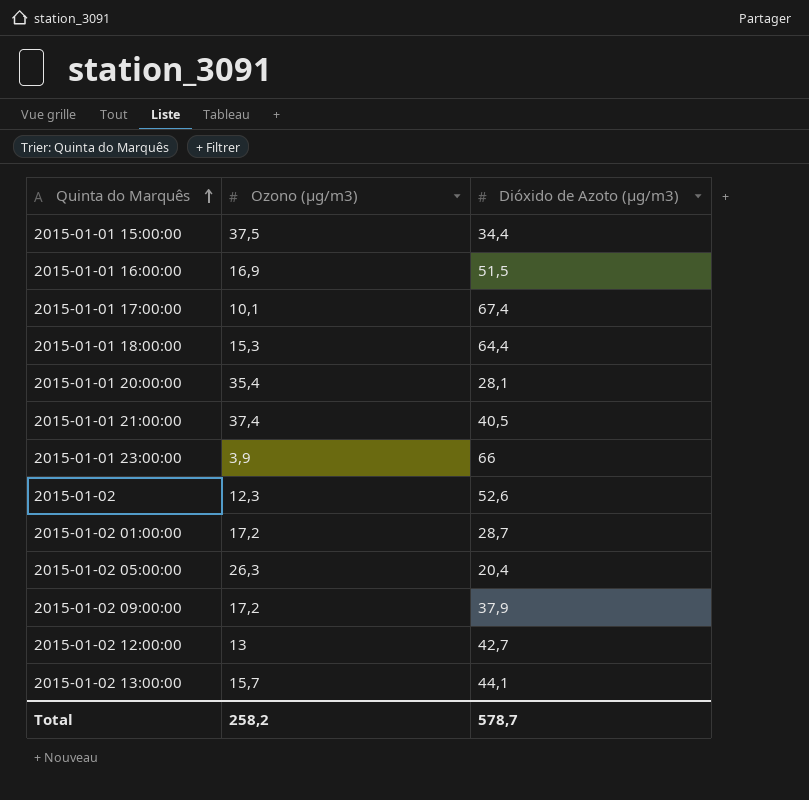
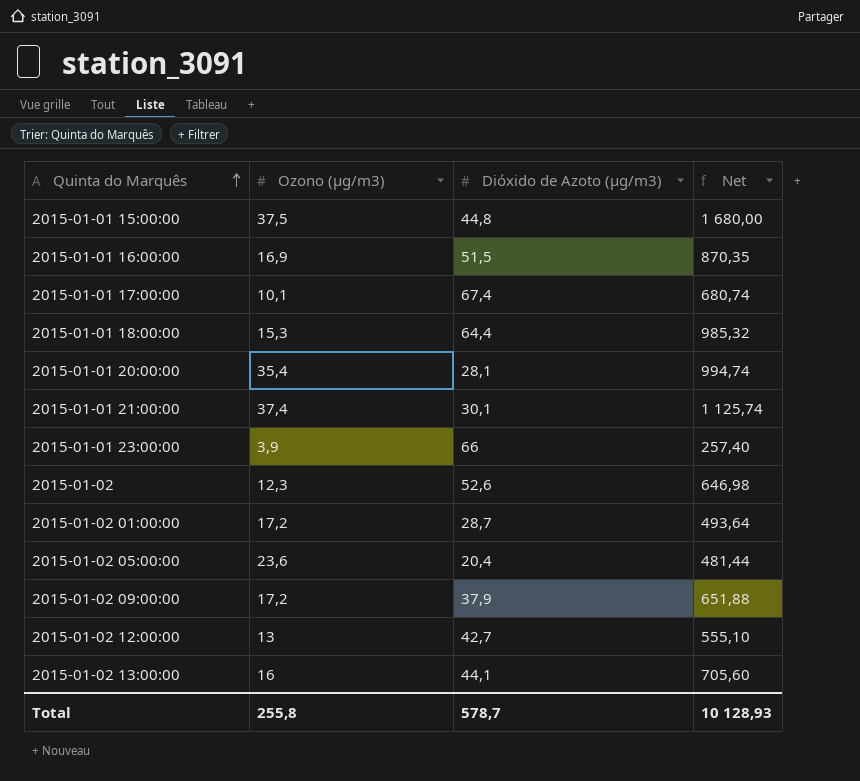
column Net | formula: none -> [Ozono (µg/m3)] * [Dióxido de Azoto (µg/m3)]
2015-01-01 15:00:00 | Dióxido de Azoto (µg/m3): 34,4 -> 44,8
2015-01-01 21:00:00 | Dióxido de Azoto (µg/m3): 40,5 -> 30,1
2015-01-02 05:00:00 | Ozono (µg/m3): 26,3 -> 23,6
2015-01-02 13:00:00 | Ozono (µg/m3): 15,7 -> 16
Total | Ozono (µg/m3): 258,2 -> 255,8

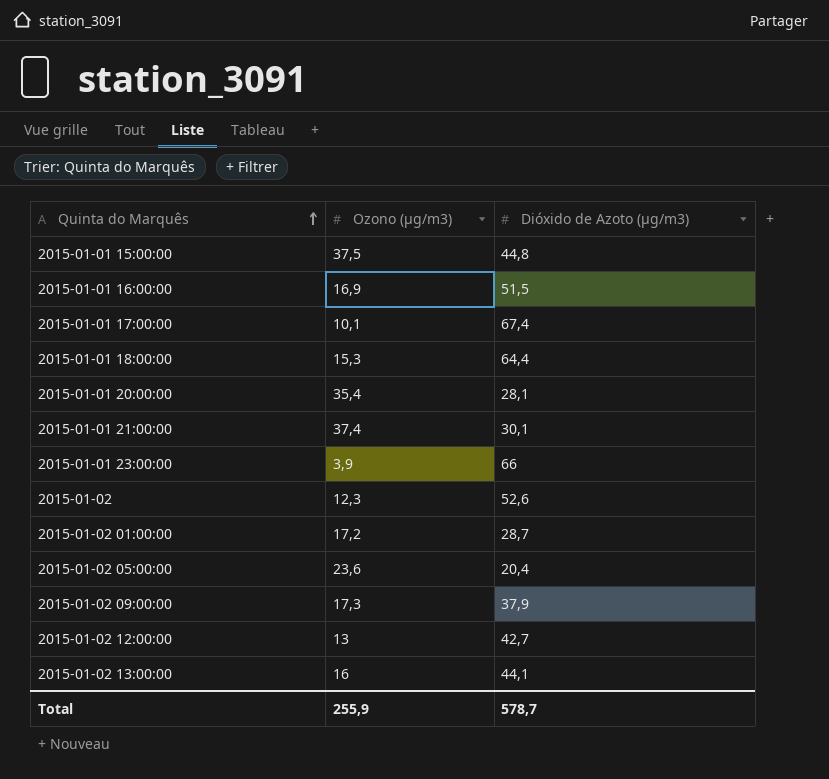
column Net | formula: [Ozono (µg/m3)] * [Dióxido de Azoto (µg/m3)] -> none
2015-01-02 09:00:00 | Ozono (µg/m3): 17,2 -> 17,3
Total | Ozono (µg/m3): 255,8 -> 255,9

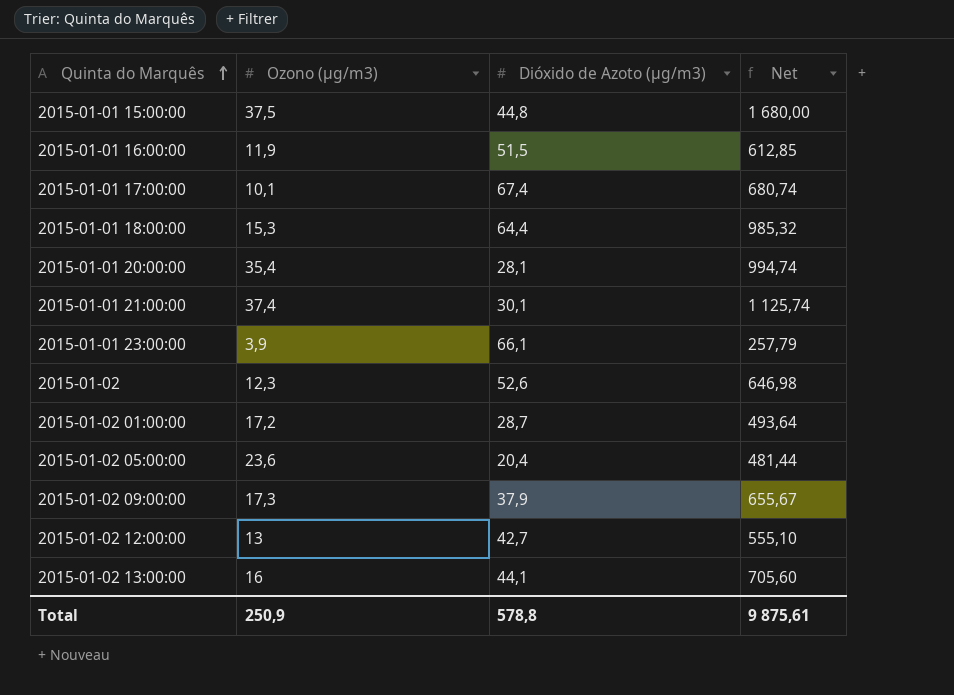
column Net | formula: none -> [Ozono (µg/m3)] * [Dióxido de Azoto (µg/m3)]
2015-01-01 16:00:00 | Ozono (µg/m3): 16,9 -> 11,9
2015-01-01 23:00:00 | Dióxido de Azoto (µg/m3): 66 -> 66,1
Total | Ozono (µg/m3): 255,9 -> 250,9
Total | Dióxido de Azoto (µg/m3): 578,7 -> 578,8

